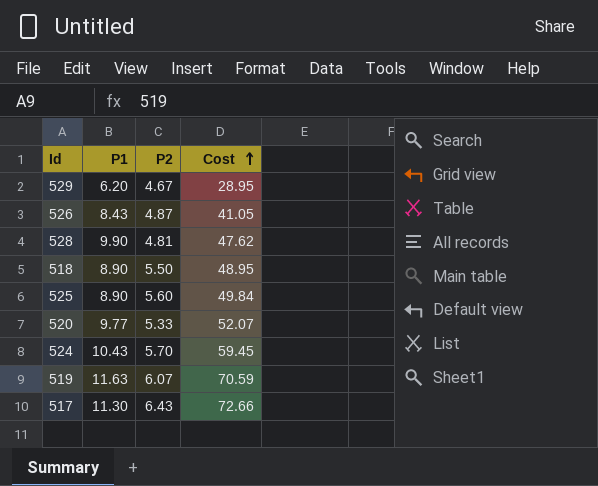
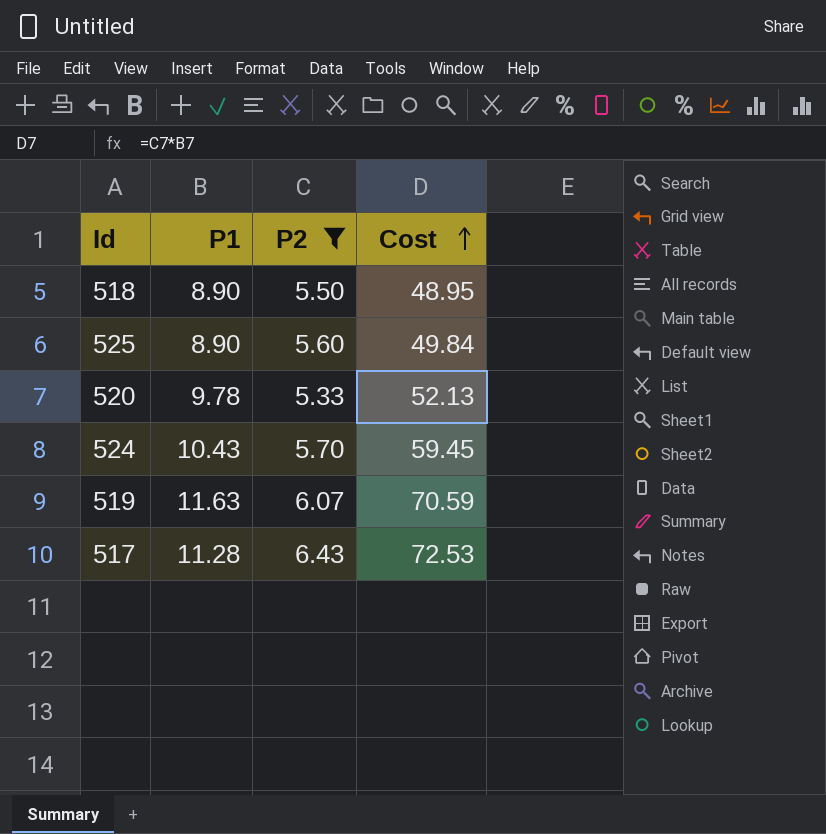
filter: none -> P2 >= 5.33
520 | P1: 9.77 -> 9.78
520 | Cost: 52.07 -> 52.13
517 | P1: 11.30 -> 11.28
517 | Cost: 72.66 -> 72.53

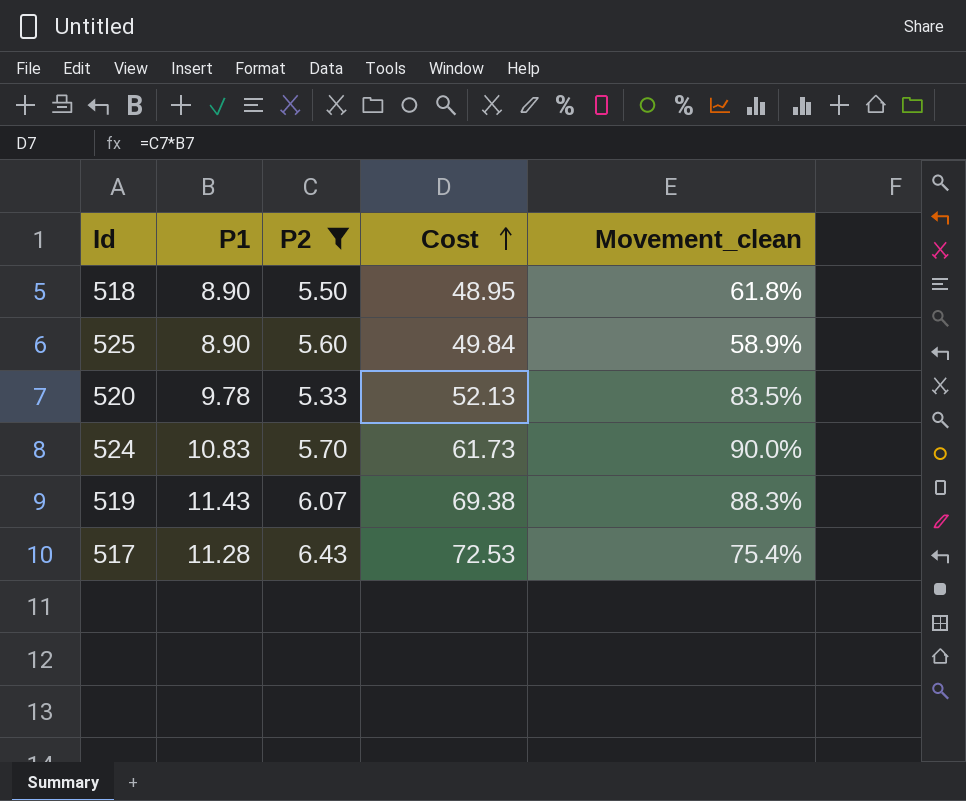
column Movement_clean | formula: none -> ([P1] - [P2]) / [P2]
524 | P1: 10.43 -> 10.83
524 | Cost: 59.45 -> 61.73
519 | P1: 11.63 -> 11.43
519 | Cost: 70.59 -> 69.38

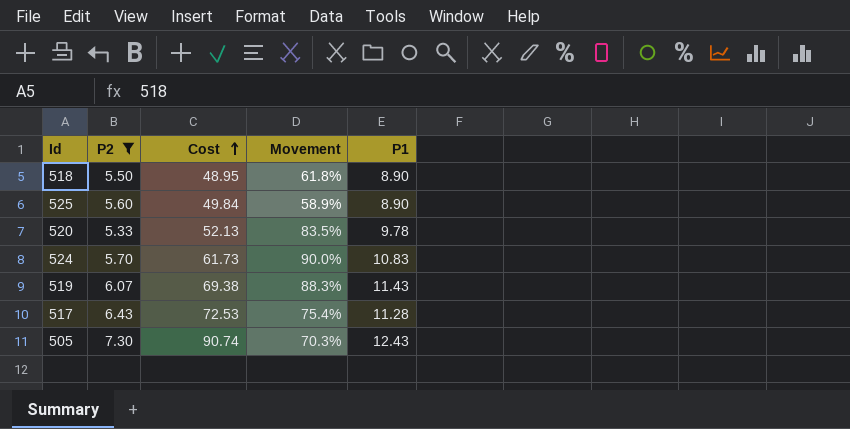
column name: Movement_clean -> Movement
column P1 | position: 2 -> 5
row 505: none -> 7.30 | 90.74 | 70.3% | 12.43

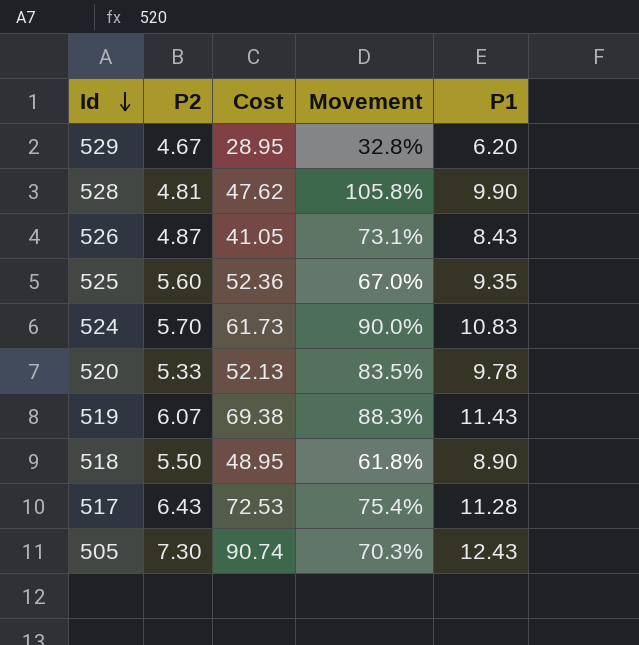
filter: P2 >= 5.33 -> none
row order: Cost ascending -> Id descending
525 | Cost: 49.84 -> 52.36
525 | Movement: 58.9% -> 67.0%
525 | P1: 8.90 -> 9.35

